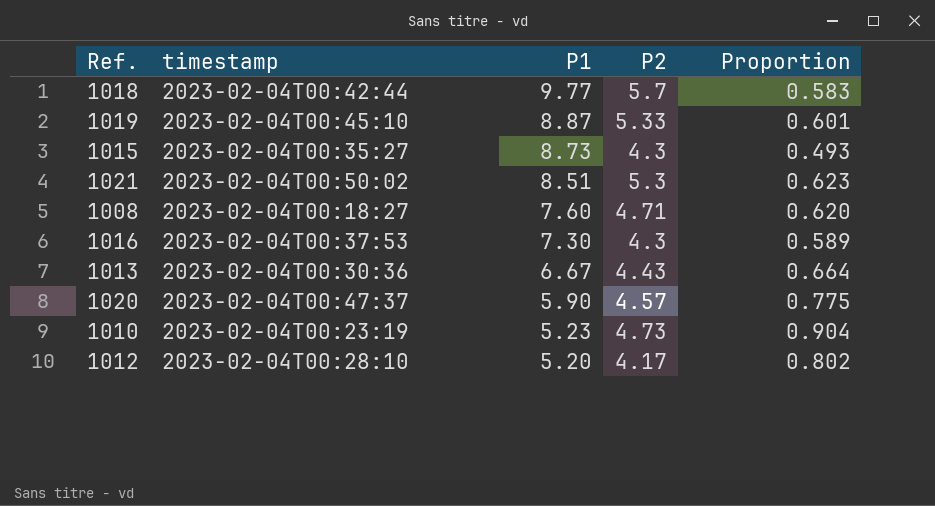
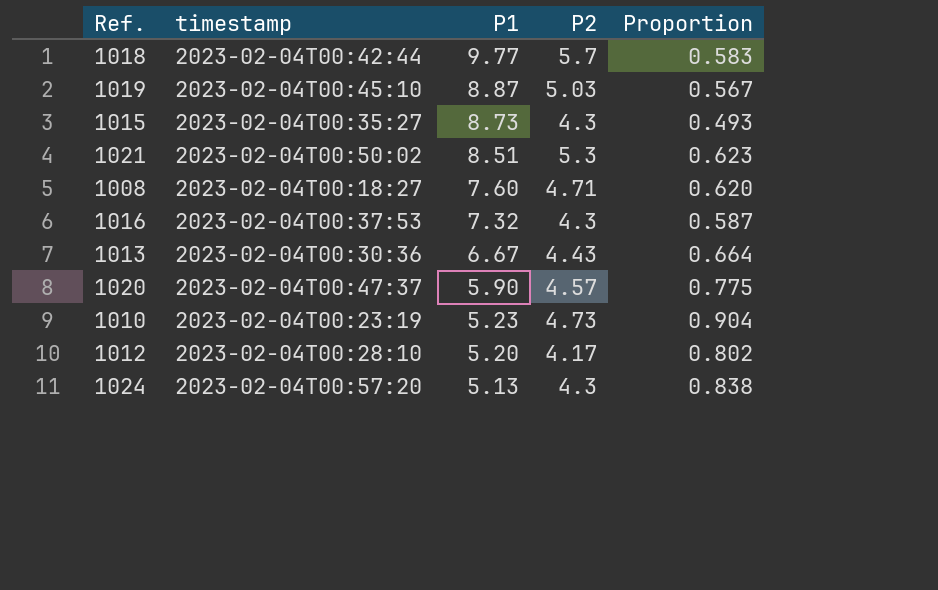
1019 | P2: 5.33 -> 5.03
1019 | Proportion: 0.601 -> 0.567
1016 | P1: 7.30 -> 7.32
1016 | Proportion: 0.589 -> 0.587
row 1024: none -> 2023-02-04T00:57:20 | 5.13 | 4.3 | 0.838

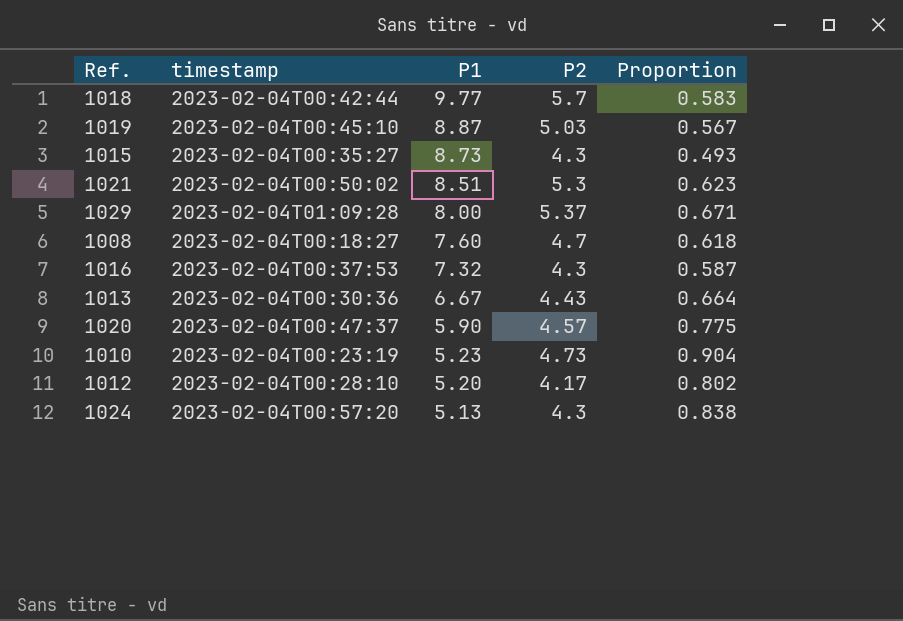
row 1029: none -> 2023-02-04T01:09:28 | 8.00 | 5.37 | 0.671
1008 | P2: 4.71 -> 4.7
1008 | Proportion: 0.620 -> 0.618

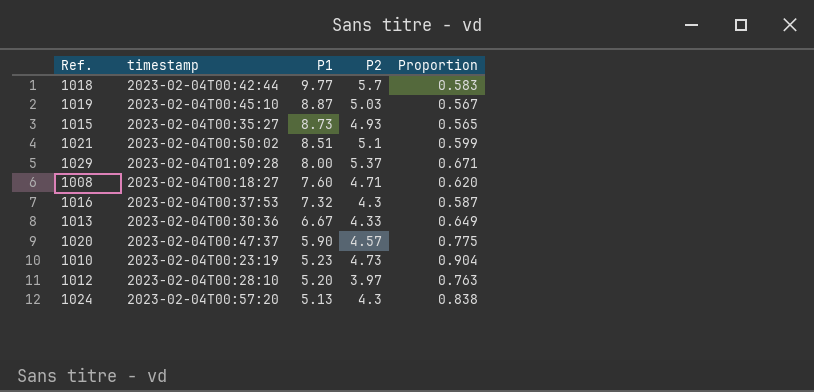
1015 | P2: 4.3 -> 4.93
1015 | Proportion: 0.493 -> 0.565
1021 | P2: 5.3 -> 5.1
1021 | Proportion: 0.623 -> 0.599
1008 | P2: 4.7 -> 4.71
1008 | Proportion: 0.618 -> 0.620
1013 | P2: 4.43 -> 4.33
1013 | Proportion: 0.664 -> 0.649
1012 | P2: 4.17 -> 3.97
1012 | Proportion: 0.802 -> 0.763

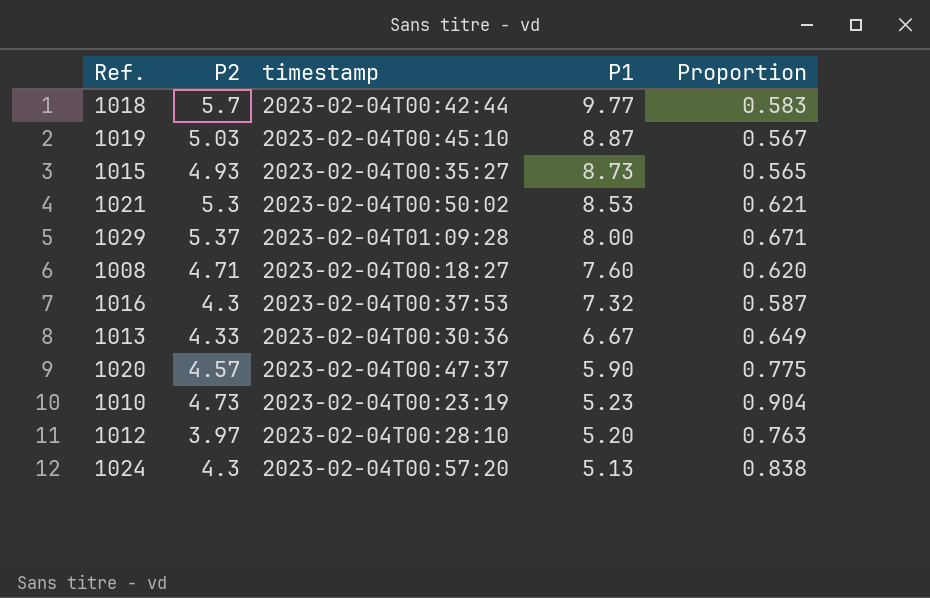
column P2 | position: 4 -> 2
1021 | P2: 5.1 -> 5.3
1021 | P1: 8.51 -> 8.53
1021 | Proportion: 0.599 -> 0.621

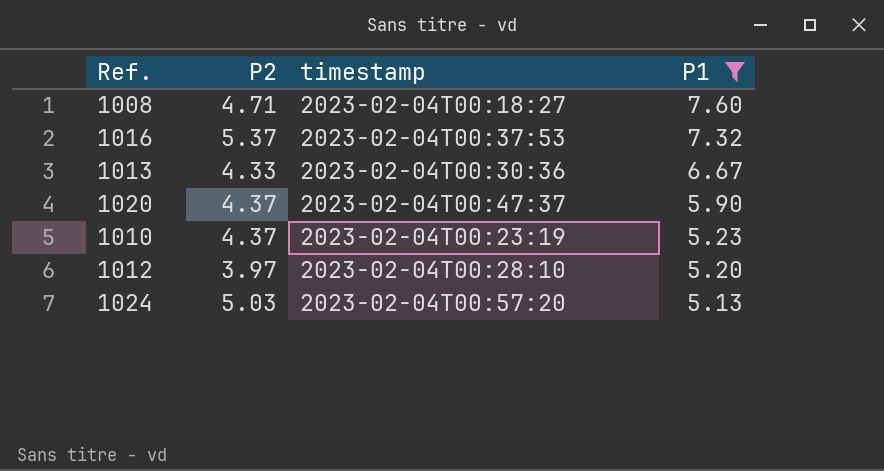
filter: none -> P1 <= 7.60
column Proportion | formula: [P2] / [P1] -> none
1016 | P2: 4.3 -> 5.37
1020 | P2: 4.57 -> 4.37
1010 | P2: 4.73 -> 4.37
1024 | P2: 4.3 -> 5.03

